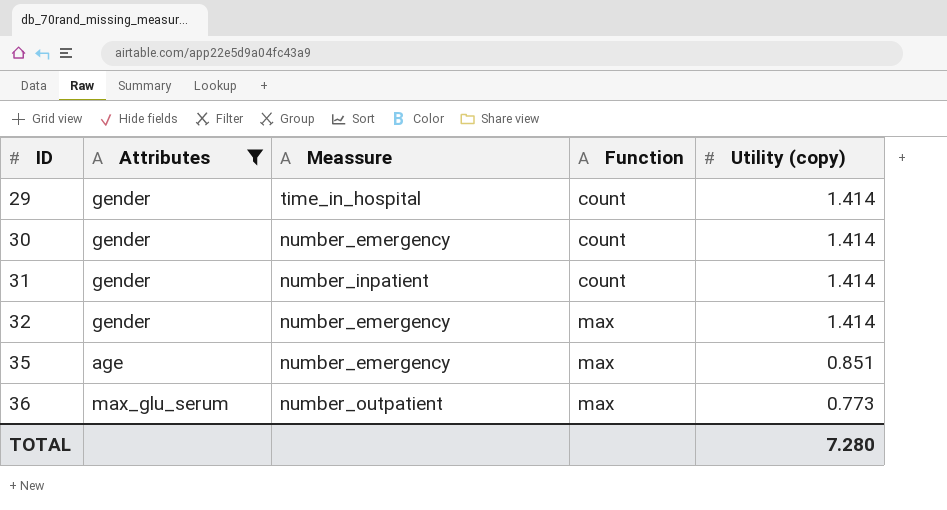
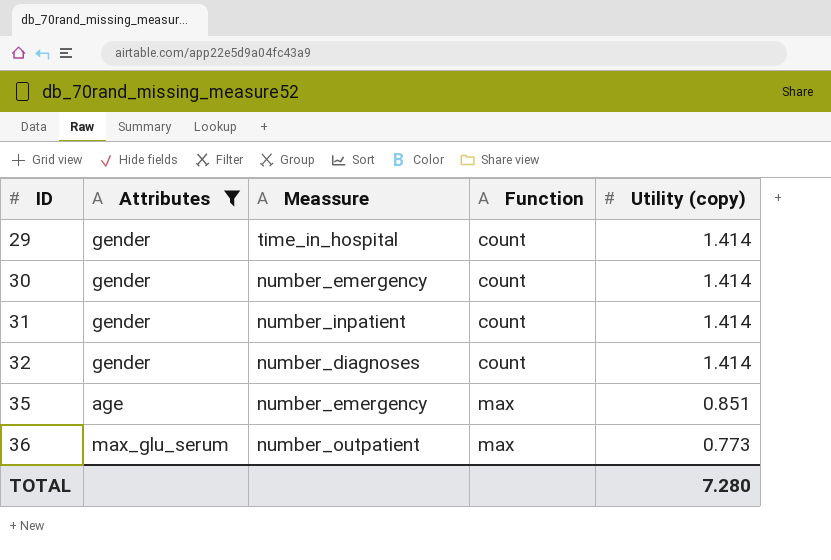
32 | Meassure: number_emergency -> number_diagnoses
32 | Function: max -> count

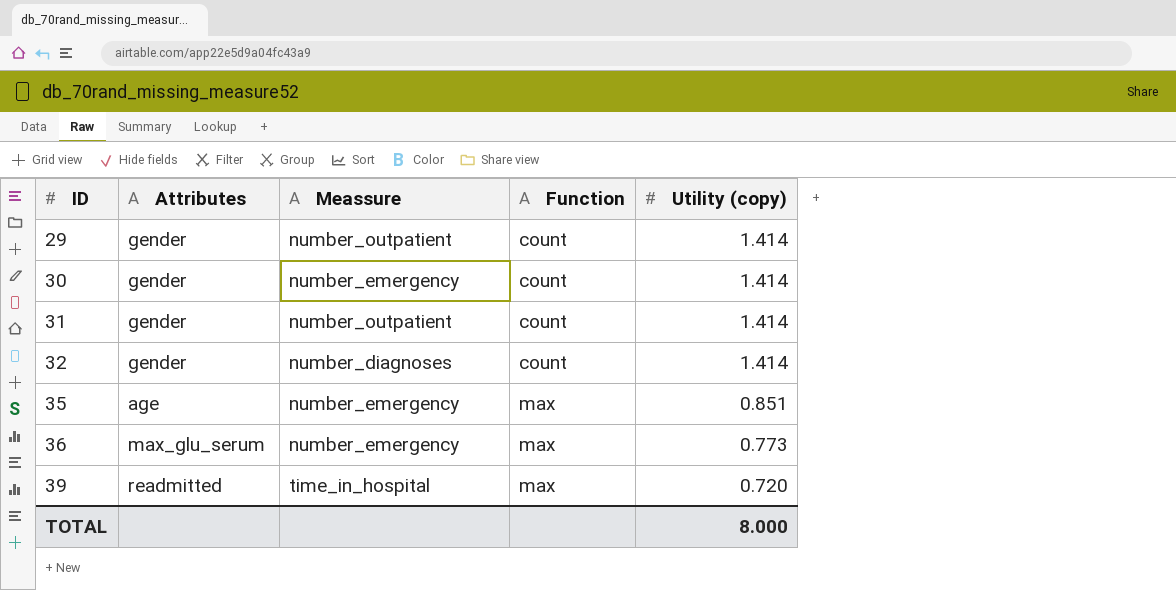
filter: Attributes != readmitted -> none
29 | Meassure: time_in_hospital -> number_outpatient
31 | Meassure: number_inpatient -> number_outpatient
36 | Meassure: number_outpatient -> number_emergency
TOTAL | Utility (copy): 7.280 -> 8.000

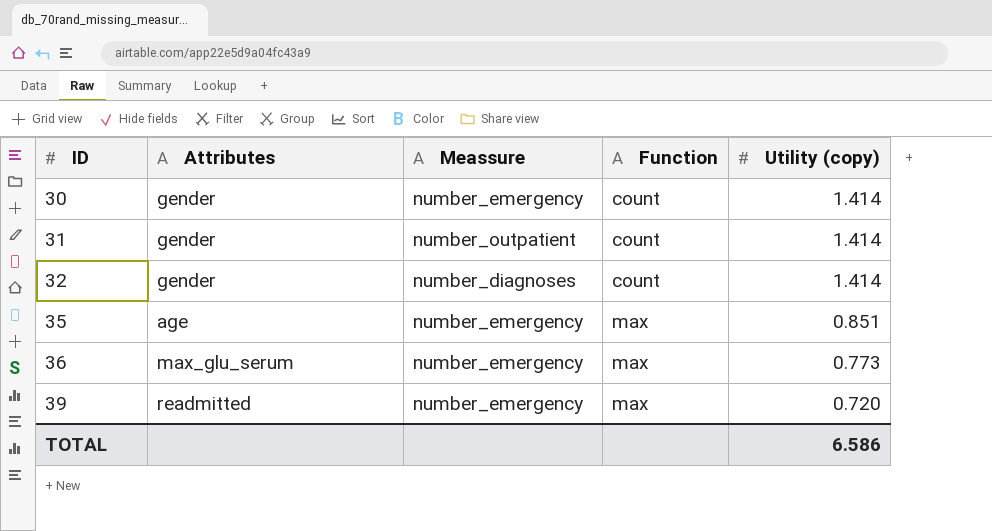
row 29: gender | number_outpatient | count | 1.414 -> none
39 | Meassure: time_in_hospital -> number_emergency
TOTAL | Utility (copy): 8.000 -> 6.586

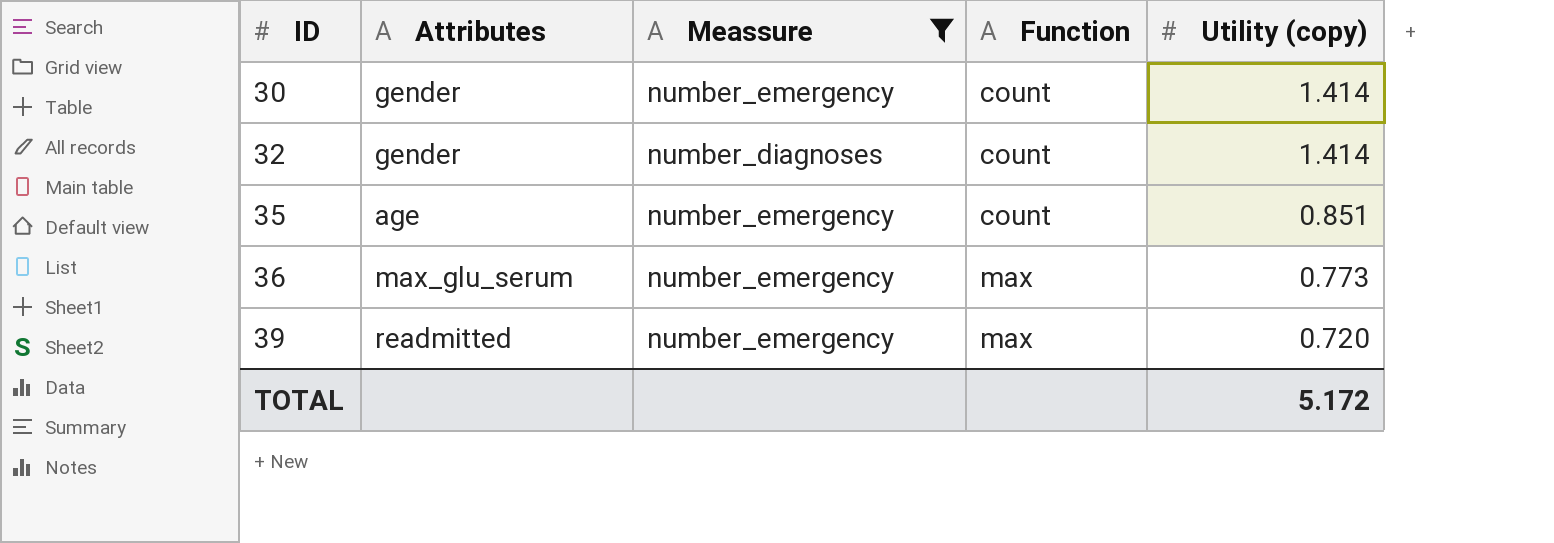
filter: none -> Meassure != number_outpatient
35 | Function: max -> count
TOTAL | Utility (copy): 6.586 -> 5.172

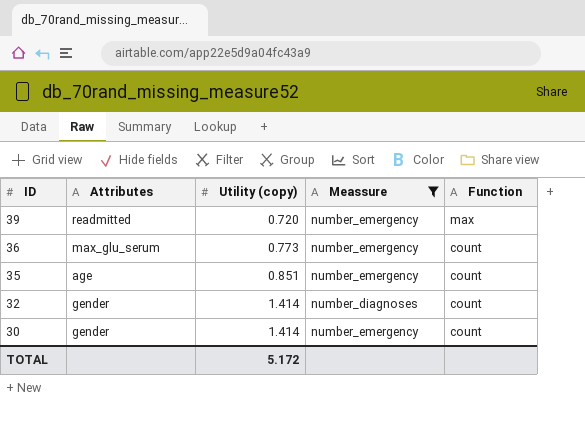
row order: ID ascending -> ID descending
column Utility (copy) | position: 5 -> 3
36 | Function: max -> count

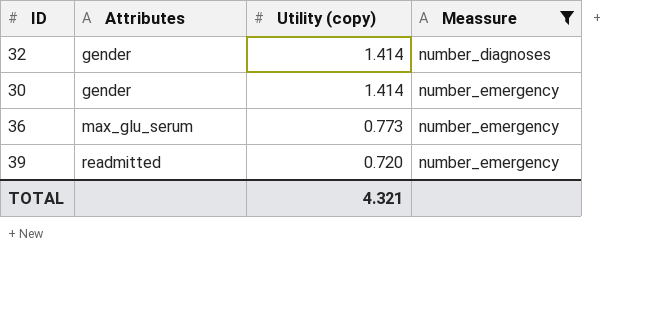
row order: ID descending -> Attributes ascending
column Function | position: 5 -> none
row 35: age | 0.851 | number_emergency | count -> none
TOTAL | Utility (copy): 5.172 -> 4.321

